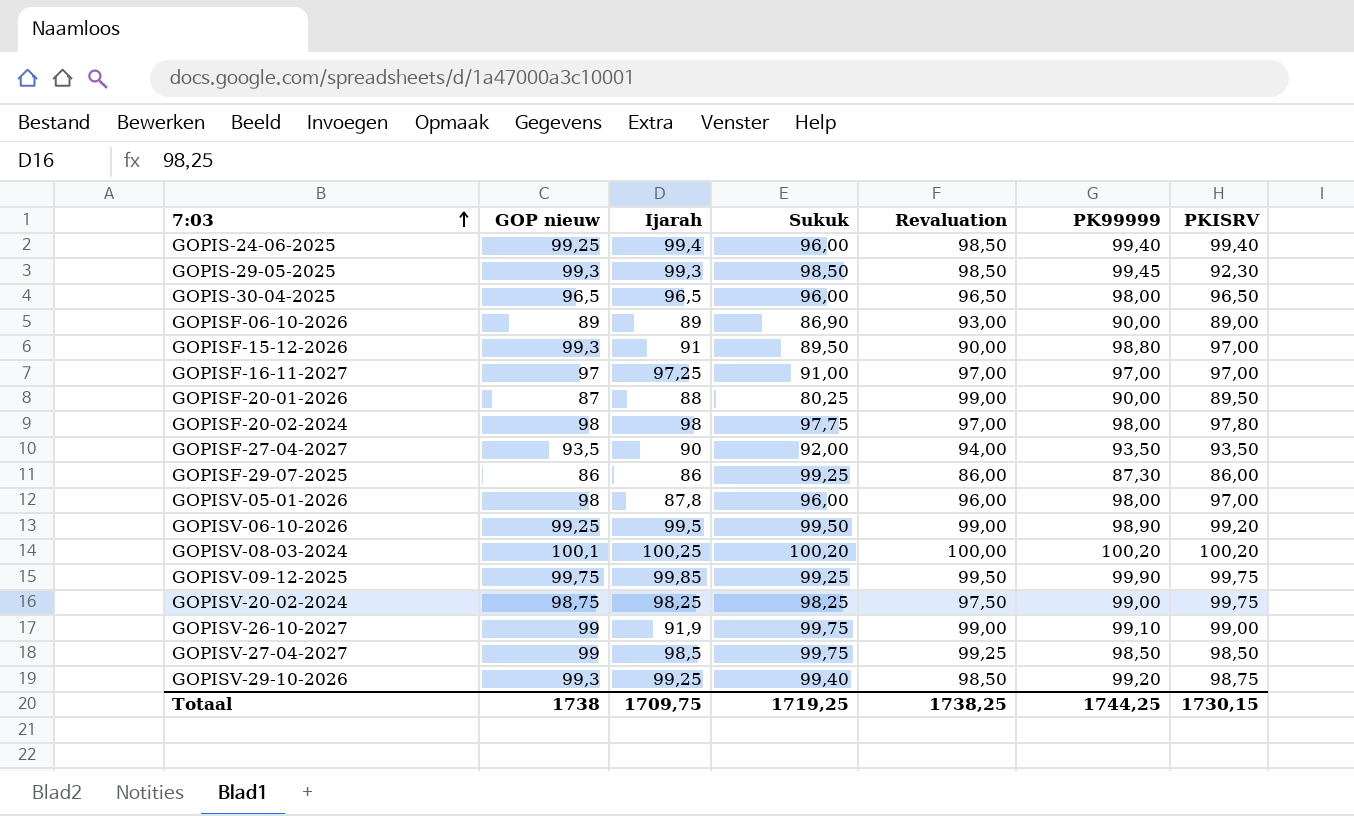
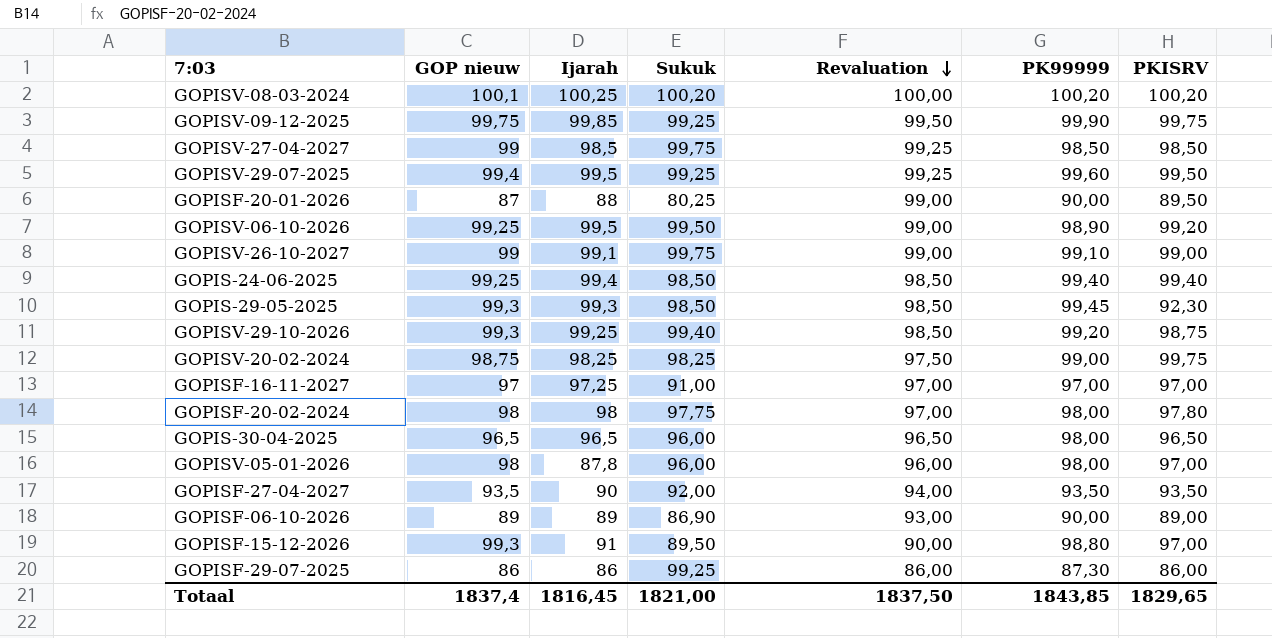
row order: 7:03 ascending -> Revaluation descending
row GOPISV-29-07-2025: none -> 99,4 | 99,5 | 99,25 | 99,25 | 99,60 | 99,50
GOPISV-26-10-2027 | Ijarah: 91,9 -> 99,1
GOPIS-24-06-2025 | Sukuk: 96,00 -> 98,50
Totaal | GOP nieuw: 1738 -> 1837,4
Totaal | Ijarah: 1709,75 -> 1816,45
Totaal | Sukuk: 1719,25 -> 1821,00
Totaal | Revaluation: 1738,25 -> 1837,50
Totaal | PK99999: 1744,25 -> 1843,85
Totaal | PKISRV: 1730,15 -> 1829,65

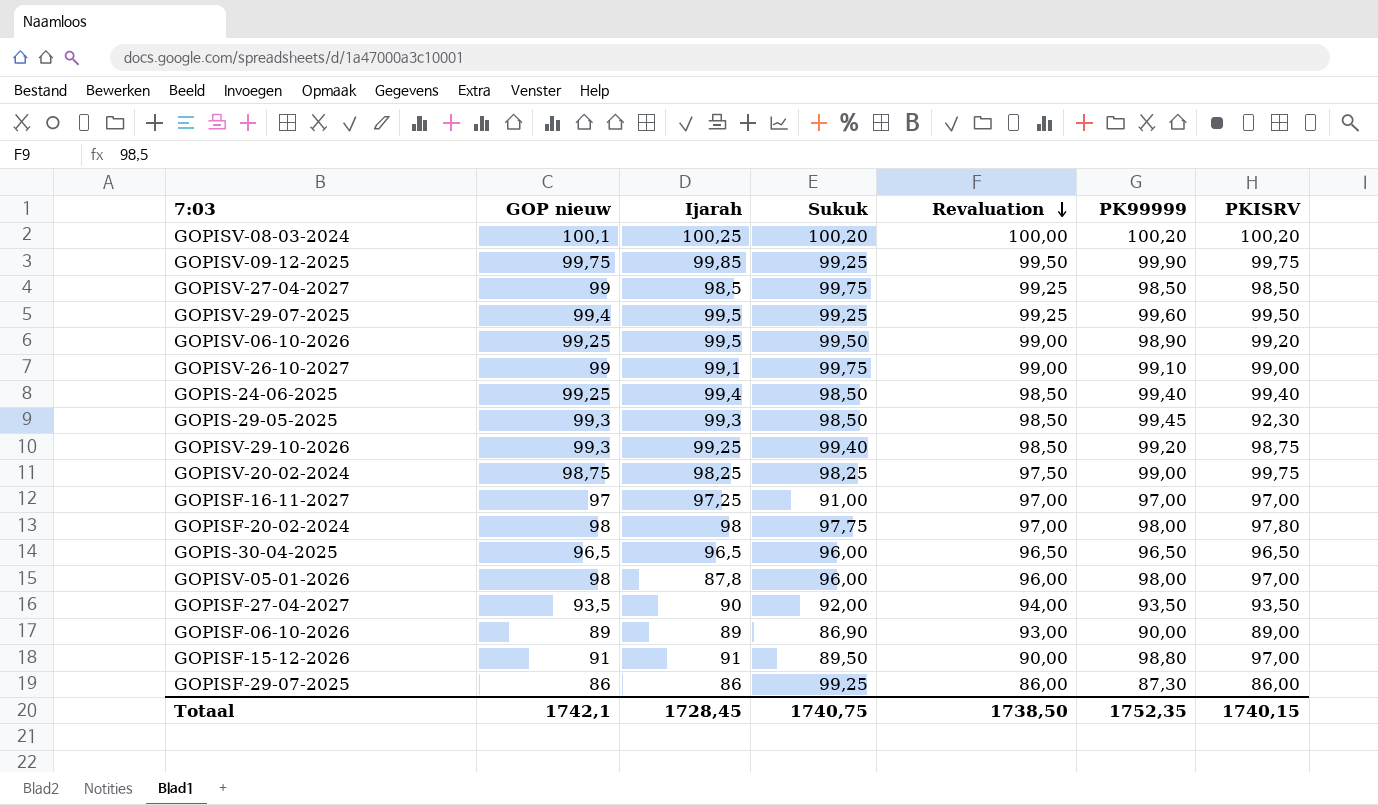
row GOPISF-20-01-2026: 87 | 88 | 80,25 | 99,00 | 90,00 | 89,50 -> none
GOPIS-30-04-2025 | PK99999: 98,00 -> 96,50
GOPISF-15-12-2026 | GOP nieuw: 99,3 -> 91
Totaal | GOP nieuw: 1837,4 -> 1742,1
Totaal | Ijarah: 1816,45 -> 1728,45
Totaal | Sukuk: 1821,00 -> 1740,75
Totaal | Revaluation: 1837,50 -> 1738,50
Totaal | PK99999: 1843,85 -> 1752,35
Totaal | PKISRV: 1829,65 -> 1740,15

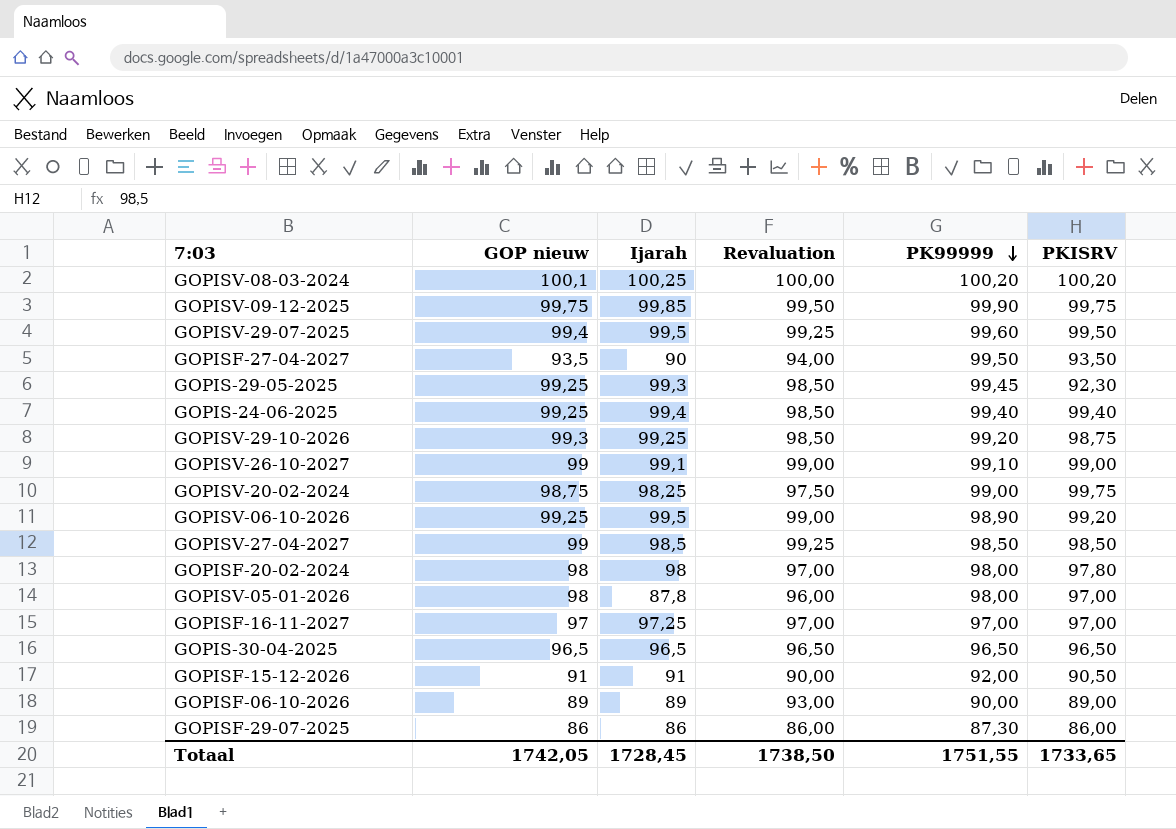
row order: Revaluation descending -> PK99999 descending
column Sukuk | position: 4 -> none
GOPISF-27-04-2027 | PK99999: 93,50 -> 99,50
GOPIS-29-05-2025 | GOP nieuw: 99,3 -> 99,25
GOPISF-15-12-2026 | PK99999: 98,80 -> 92,00
GOPISF-15-12-2026 | PKISRV: 97,00 -> 90,50
Totaal | GOP nieuw: 1742,1 -> 1742,05
Totaal | PK99999: 1752,35 -> 1751,55
Totaal | PKISRV: 1740,15 -> 1733,65

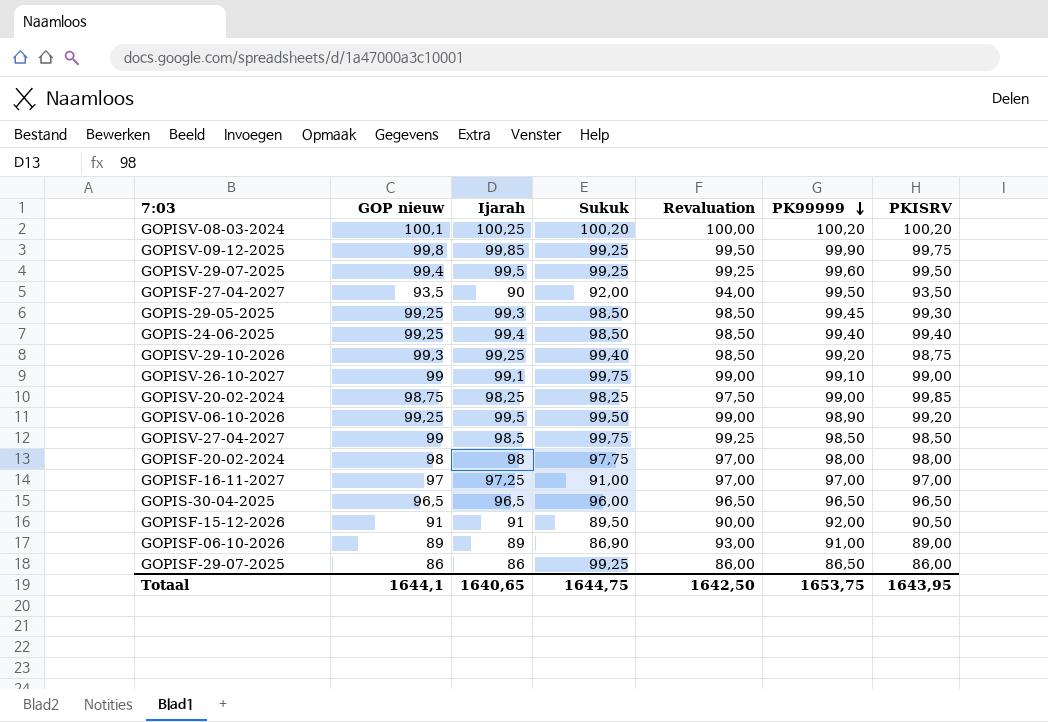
column Sukuk | position: none -> 4
row GOPISV-05-01-2026: 98 | 87,8 | 96,00 | 98,00 | 97,00 -> none
GOPISV-09-12-2025 | GOP nieuw: 99,75 -> 99,8
GOPIS-29-05-2025 | PKISRV: 92,30 -> 99,30
GOPISV-20-02-2024 | PKISRV: 99,75 -> 99,85
GOPISF-20-02-2024 | PKISRV: 97,80 -> 98,00
GOPISF-06-10-2026 | PK99999: 90,00 -> 91,00
GOPISF-29-07-2025 | PK99999: 87,30 -> 86,50
Totaal | GOP nieuw: 1742,05 -> 1644,1
Totaal | Ijarah: 1728,45 -> 1640,65
Totaal | Revaluation: 1738,50 -> 1642,50
Totaal | PK99999: 1751,55 -> 1653,75
Totaal | PKISRV: 1733,65 -> 1643,95

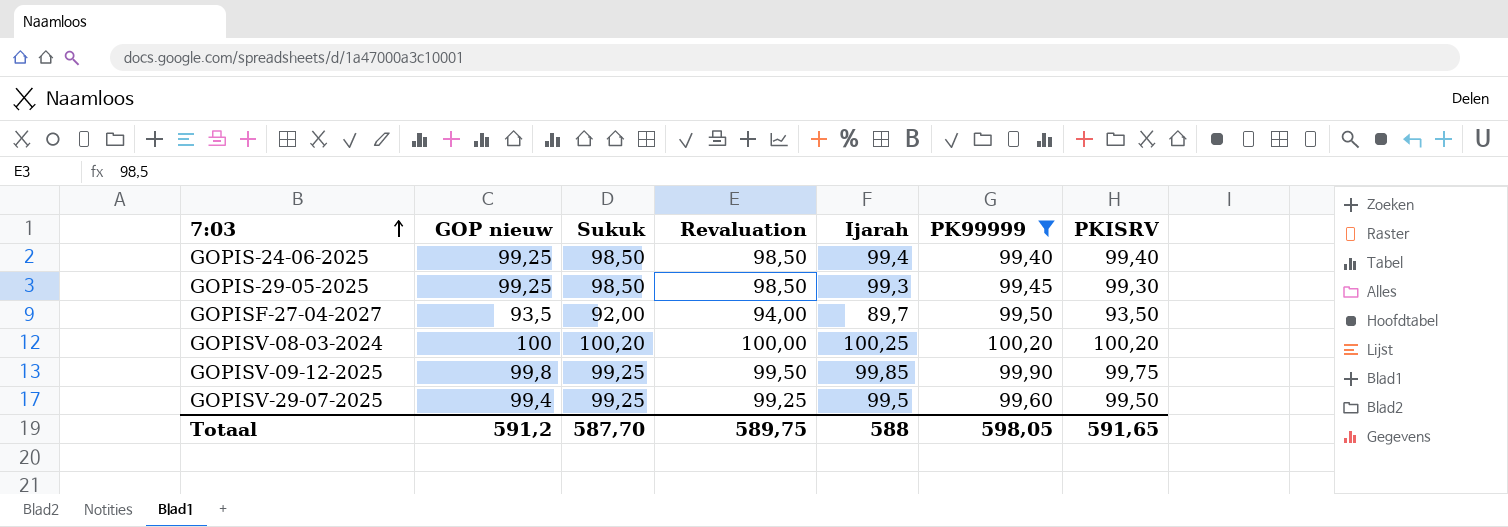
filter: none -> PK99999 >= 99,40
row order: PK99999 descending -> 7:03 ascending
column Ijarah | position: 3 -> 5
GOPISF-27-04-2027 | Ijarah: 90 -> 89,7
GOPISV-08-03-2024 | GOP nieuw: 100,1 -> 100
Totaal | GOP nieuw: 1644,1 -> 591,2
Totaal | Sukuk: 1644,75 -> 587,70
Totaal | Revaluation: 1642,50 -> 589,75
Totaal | Ijarah: 1640,65 -> 588
Totaal | PK99999: 1653,75 -> 598,05
Totaal | PKISRV: 1643,95 -> 591,65

